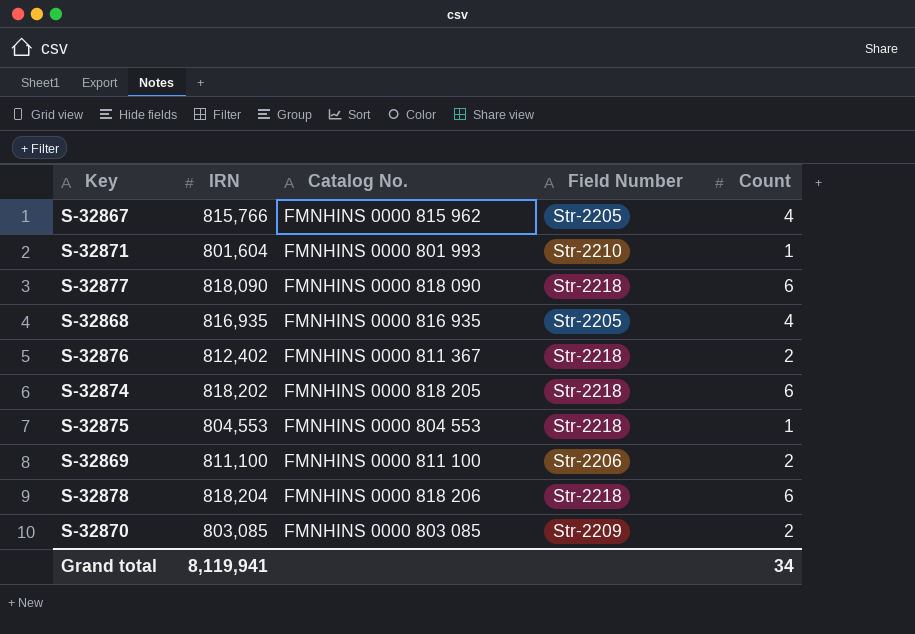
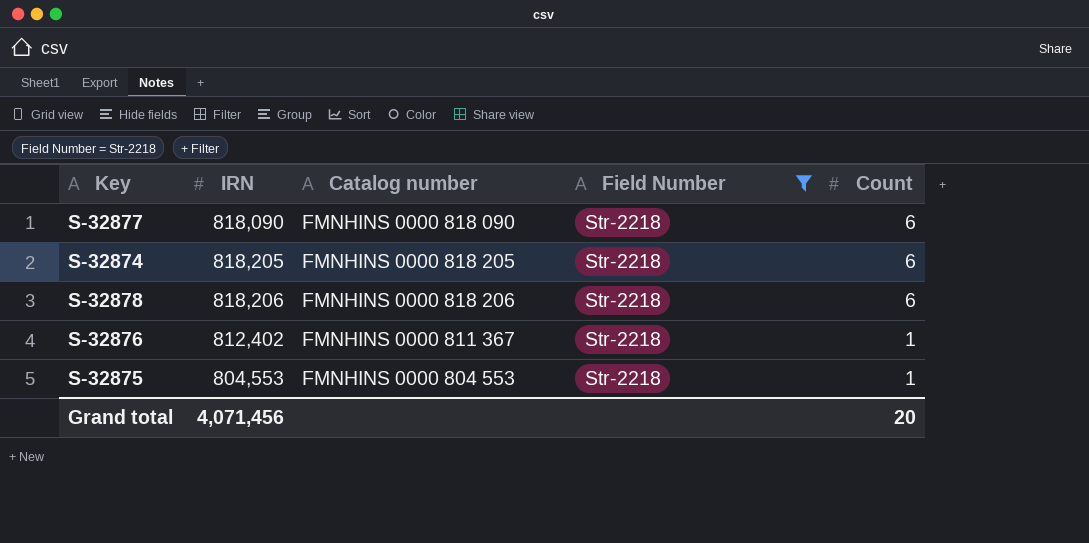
filter: none -> Field Number = Str-2218
row order: none -> Count descending
column name: Catalog No. -> Catalog number
S-32874 | IRN: 818,202 -> 818,205
S-32878 | IRN: 818,204 -> 818,206
S-32876 | Count: 2 -> 1
Grand total | IRN: 8,119,941 -> 4,071,456
Grand total | Count: 34 -> 20

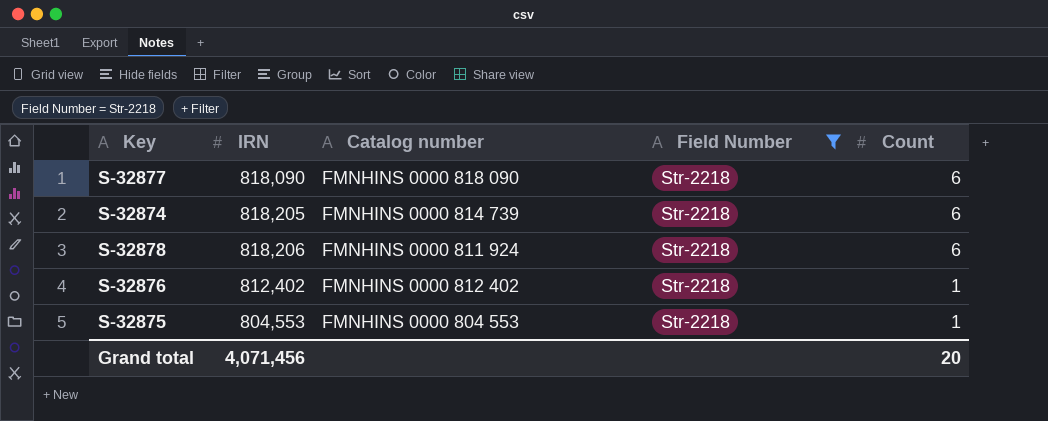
S-32874 | Catalog number: FMNHINS 0000 818 205 -> FMNHINS 0000 814 739
S-32878 | Catalog number: FMNHINS 0000 818 206 -> FMNHINS 0000 811 924
S-32876 | Catalog number: FMNHINS 0000 811 367 -> FMNHINS 0000 812 402

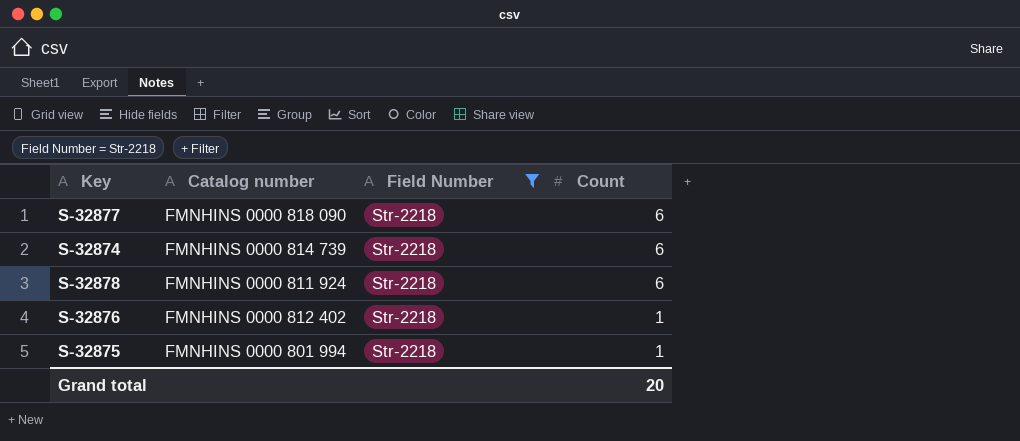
column IRN | position: 2 -> none
S-32875 | Catalog number: FMNHINS 0000 804 553 -> FMNHINS 0000 801 994

